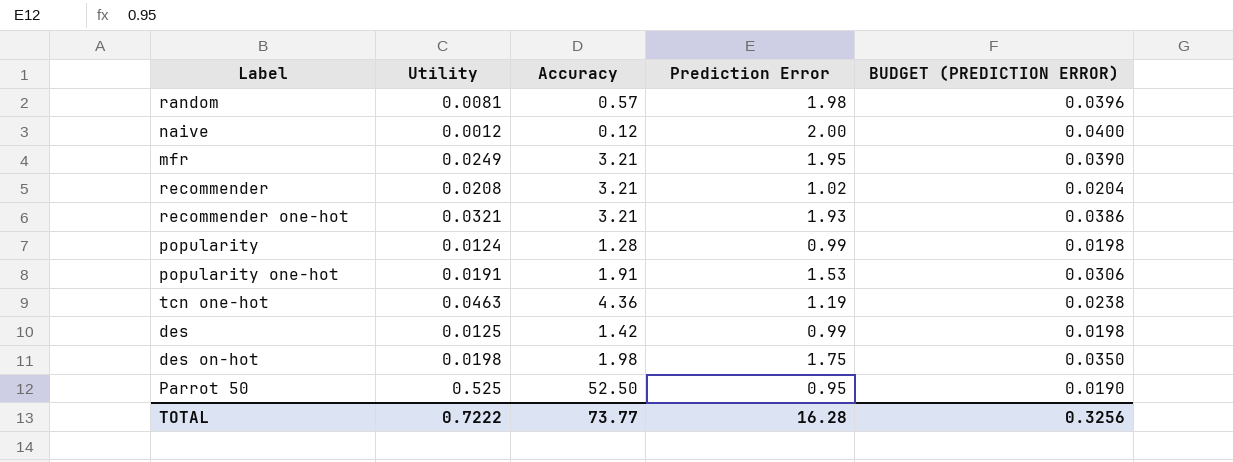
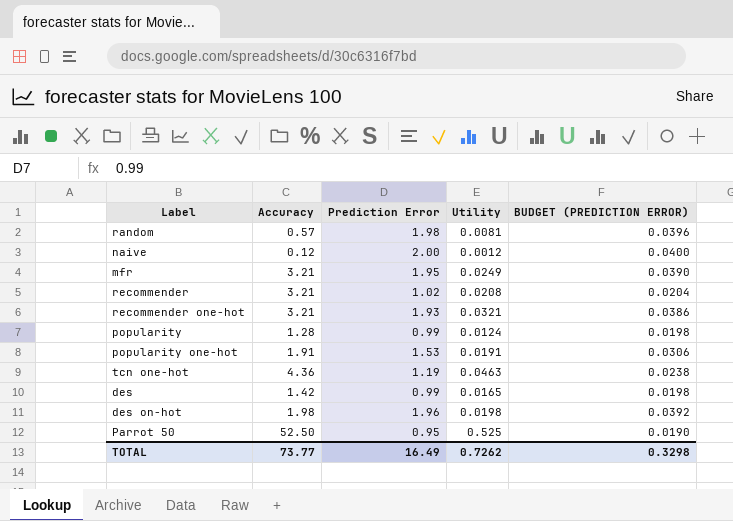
column Utility | position: 2 -> 4
des | Utility: 0.0125 -> 0.0165
des on-hot | Prediction Error: 1.75 -> 1.96
des on-hot | BUDGET (PREDICTION ERROR): 0.0350 -> 0.0392
TOTAL | Prediction Error: 16.28 -> 16.49
TOTAL | Utility: 0.7222 -> 0.7262
TOTAL | BUDGET (PREDICTION ERROR): 0.3256 -> 0.3298

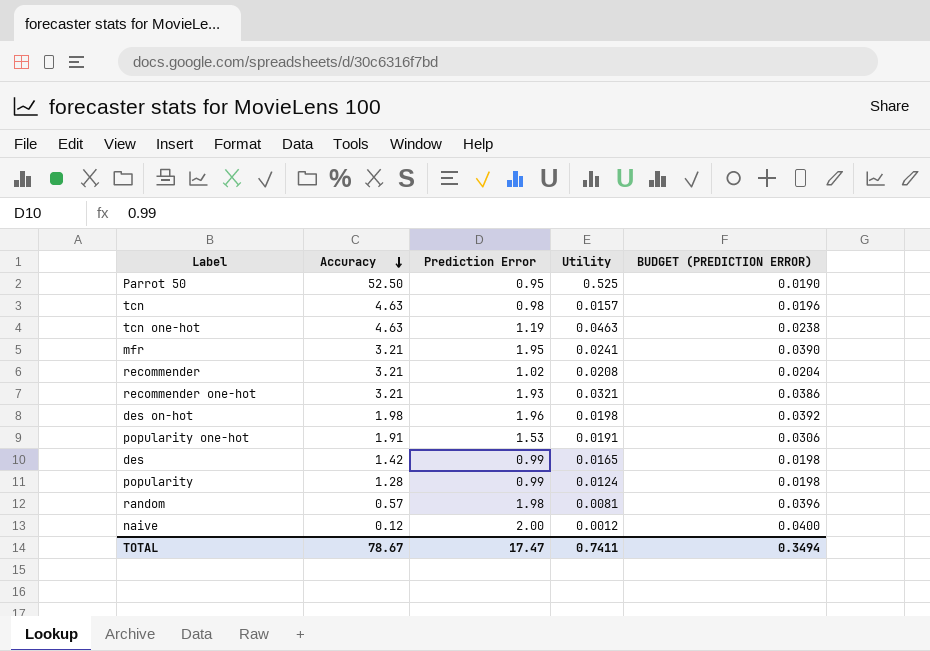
row order: none -> Accuracy descending
row tcn: none -> 4.63 | 0.98 | 0.0157 | 0.0196
tcn one-hot | Accuracy: 4.36 -> 4.63
mfr | Utility: 0.0249 -> 0.0241
TOTAL | Accuracy: 73.77 -> 78.67
TOTAL | Prediction Error: 16.49 -> 17.47
TOTAL | Utility: 0.7262 -> 0.7411
TOTAL | BUDGET (PREDICTION ERROR): 0.3298 -> 0.3494

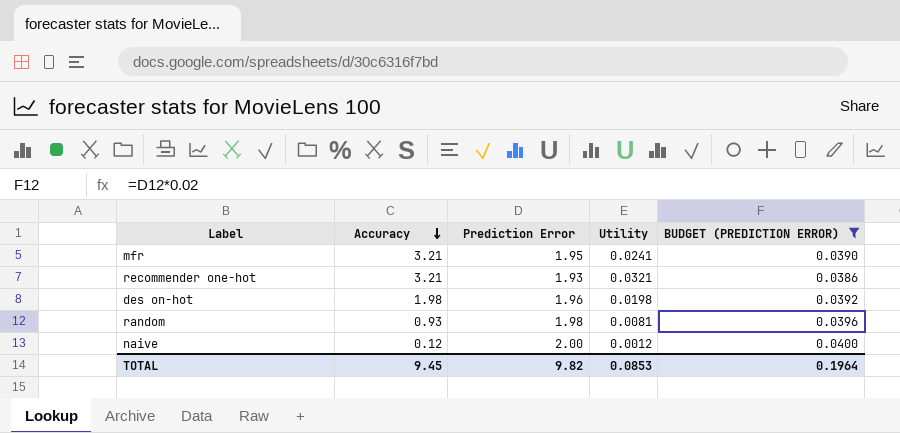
filter: none -> BUDGET (PREDICTION ERROR) >= 0.0386
random | Accuracy: 0.57 -> 0.93
TOTAL | Accuracy: 78.67 -> 9.45
TOTAL | Prediction Error: 17.47 -> 9.82
TOTAL | Utility: 0.7411 -> 0.0853
TOTAL | BUDGET (PREDICTION ERROR): 0.3494 -> 0.1964

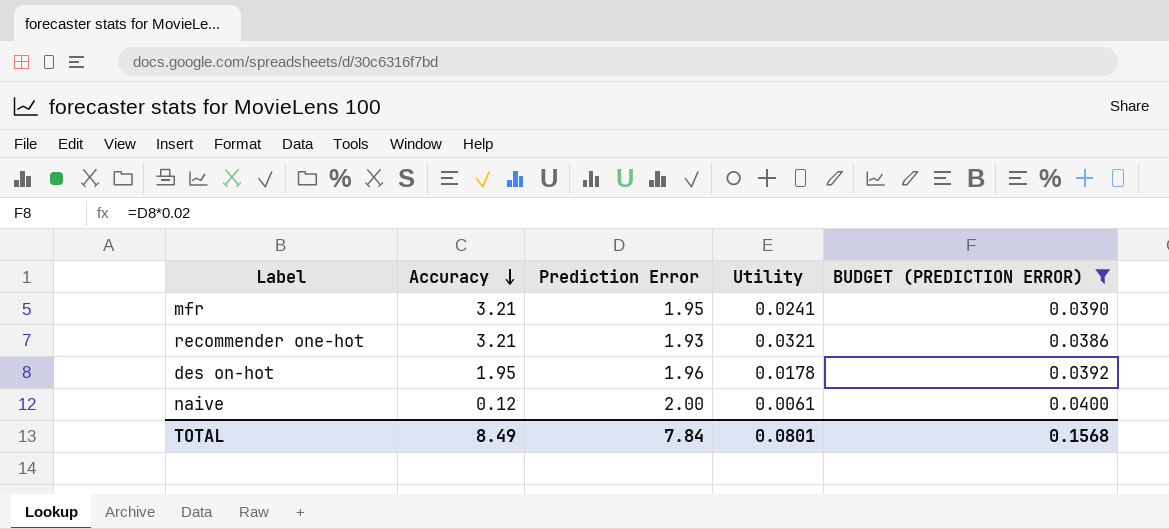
row random: 0.93 | 1.98 | 0.0081 | 0.0396 -> none
des on-hot | Accuracy: 1.98 -> 1.95
des on-hot | Utility: 0.0198 -> 0.0178
naive | Utility: 0.0012 -> 0.0061
TOTAL | Accuracy: 9.45 -> 8.49
TOTAL | Prediction Error: 9.82 -> 7.84
TOTAL | Utility: 0.0853 -> 0.0801
TOTAL | BUDGET (PREDICTION ERROR): 0.1964 -> 0.1568

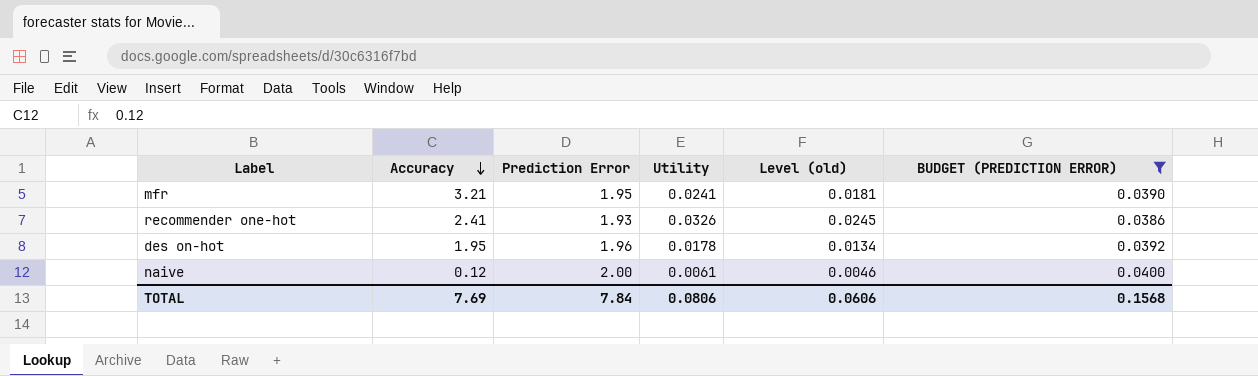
column Level (old) | formula: none -> [Utility] * 0.75
recommender one-hot | Accuracy: 3.21 -> 2.41
recommender one-hot | Utility: 0.0321 -> 0.0326
TOTAL | Accuracy: 8.49 -> 7.69
TOTAL | Utility: 0.0801 -> 0.0806

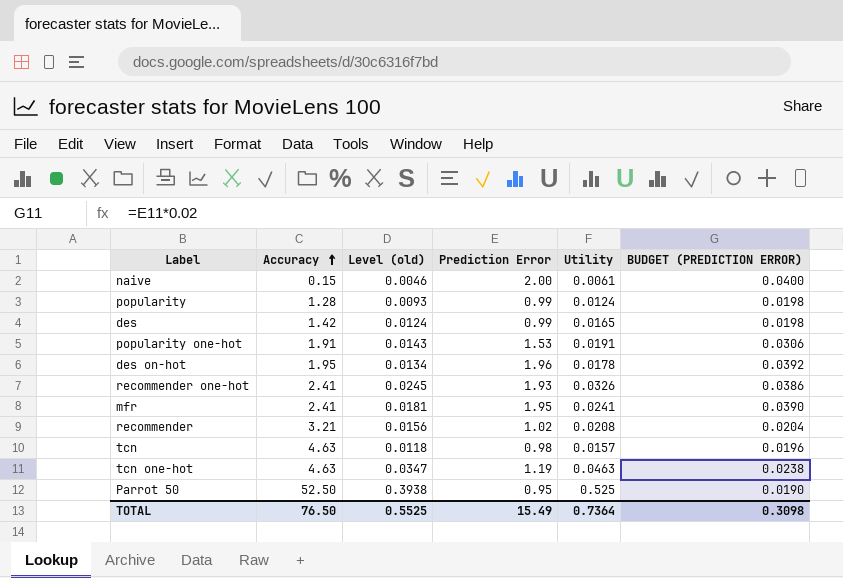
filter: BUDGET (PREDICTION ERROR) >= 0.0386 -> none
row order: Accuracy descending -> Accuracy ascending
column Level (old) | position: 5 -> 3
naive | Accuracy: 0.12 -> 0.15
mfr | Accuracy: 3.21 -> 2.41
TOTAL | Accuracy: 7.69 -> 76.50
TOTAL | Level (old): 0.0606 -> 0.5525
TOTAL | Prediction Error: 7.84 -> 15.49
TOTAL | Utility: 0.0806 -> 0.7364
TOTAL | BUDGET (PREDICTION ERROR): 0.1568 -> 0.3098

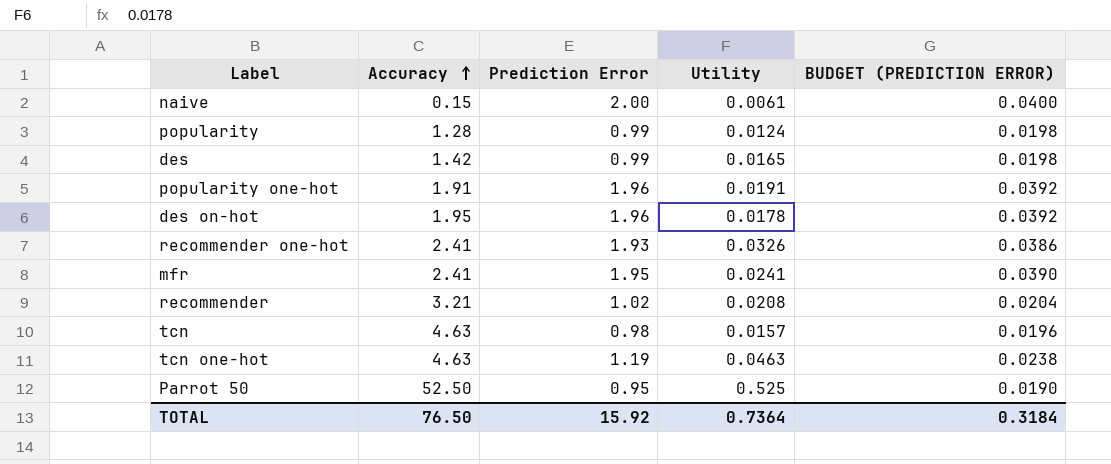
column Level (old) | formula: [Utility] * 0.75 -> none
popularity one-hot | Prediction Error: 1.53 -> 1.96
popularity one-hot | BUDGET (PREDICTION ERROR): 0.0306 -> 0.0392
TOTAL | Prediction Error: 15.49 -> 15.92
TOTAL | BUDGET (PREDICTION ERROR): 0.3098 -> 0.3184

